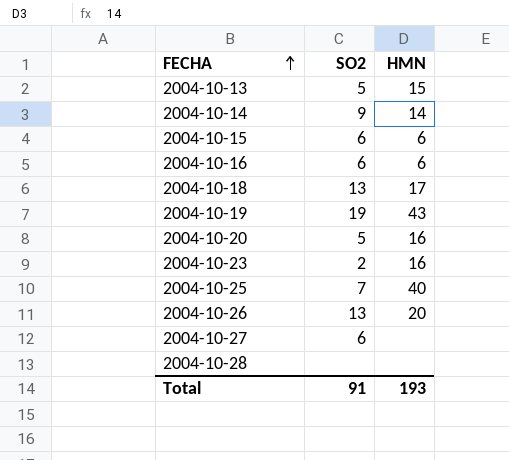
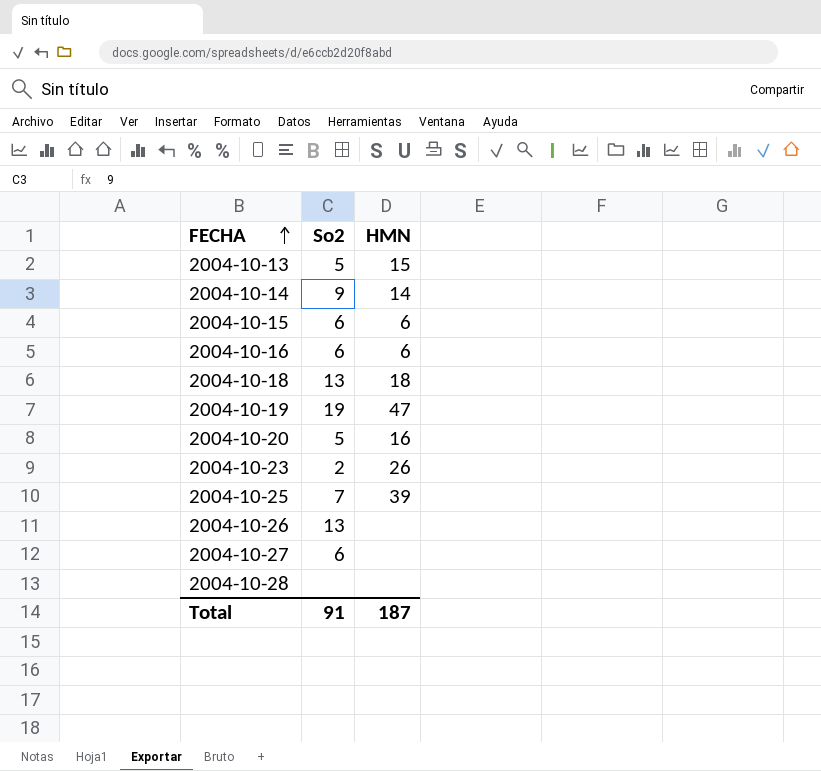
column name: SO2 -> So2
2004-10-18 | HMN: 17 -> 18
2004-10-19 | HMN: 43 -> 47
2004-10-23 | HMN: 16 -> 26
2004-10-25 | HMN: 40 -> 39
2004-10-26 | HMN: 20 -> none
Total | HMN: 193 -> 187

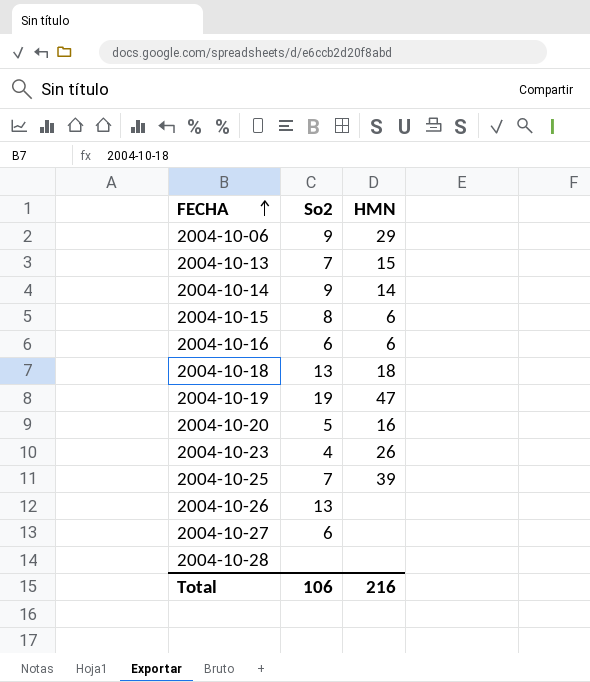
row 2004-10-06: none -> 9 | 29
2004-10-13 | So2: 5 -> 7
2004-10-15 | So2: 6 -> 8
2004-10-23 | So2: 2 -> 4
Total | So2: 91 -> 106
Total | HMN: 187 -> 216

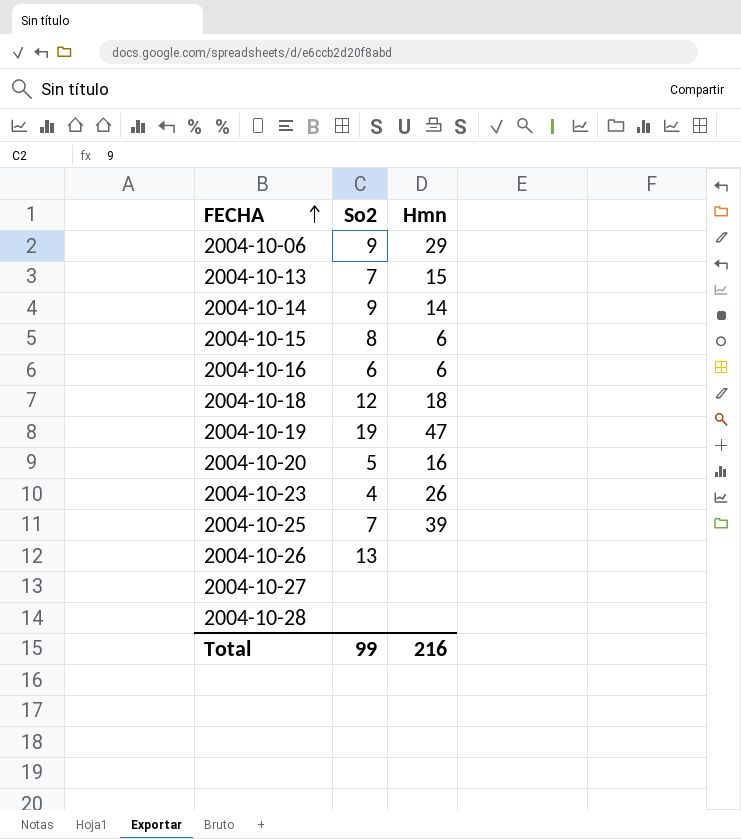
column name: HMN -> Hmn
2004-10-18 | So2: 13 -> 12
2004-10-27 | So2: 6 -> none
Total | So2: 106 -> 99

